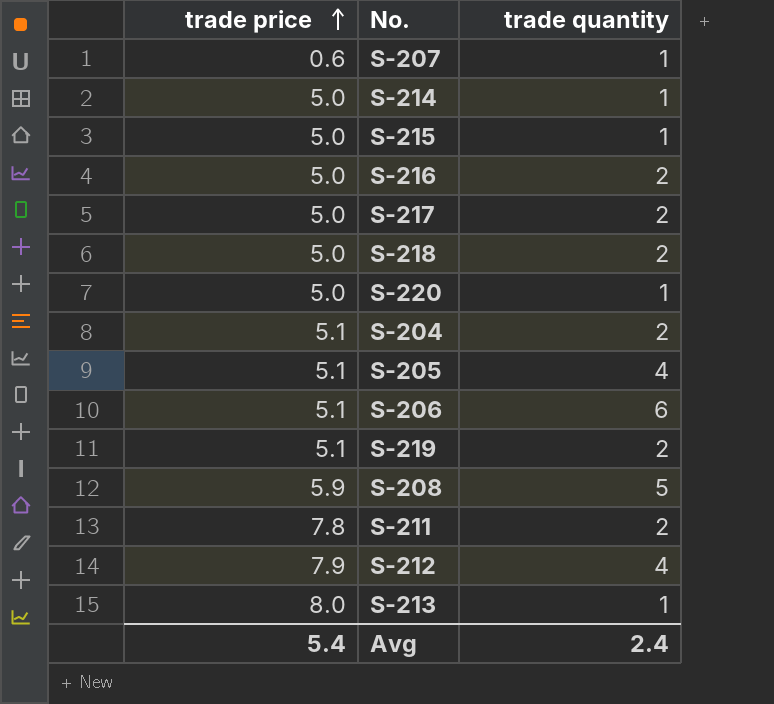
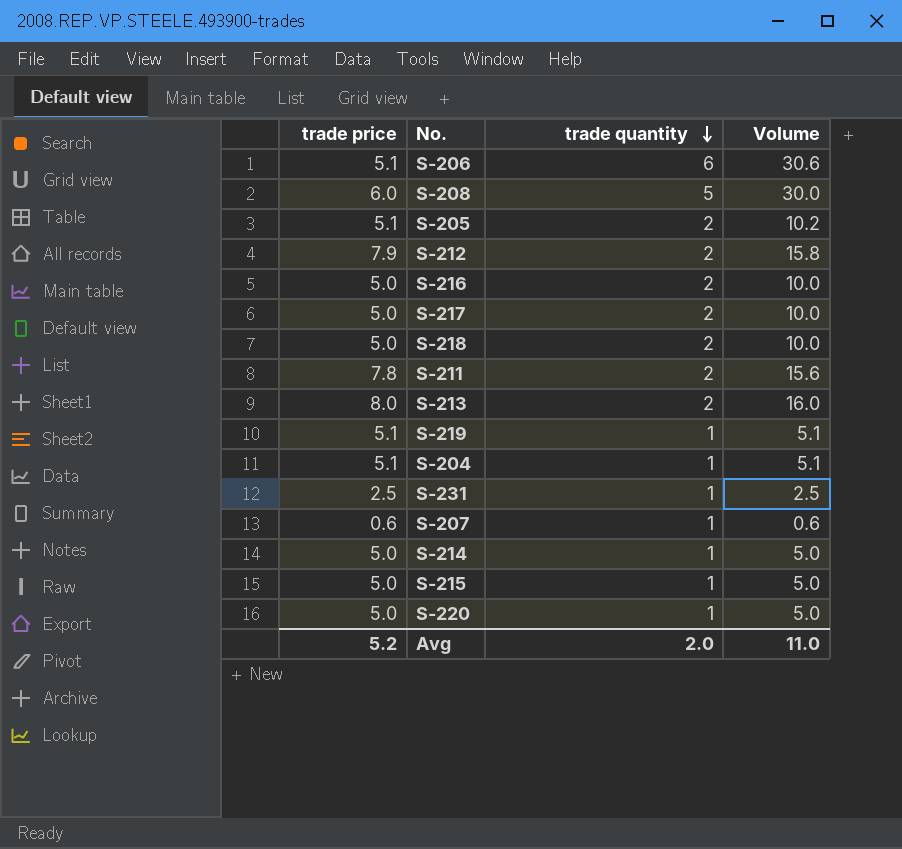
row order: trade price ascending -> trade quantity descending
column Volume | formula: none -> [trade price] * [trade quantity]
S-208 | trade price: 5.9 -> 6.0
S-205 | trade quantity: 4 -> 2
S-212 | trade quantity: 4 -> 2
S-213 | trade quantity: 1 -> 2
S-219 | trade quantity: 2 -> 1
S-204 | trade quantity: 2 -> 1
row S-231: none -> 2.5 | 1 | 2.5
Avg | trade price: 5.4 -> 5.2
Avg | trade quantity: 2.4 -> 2.0

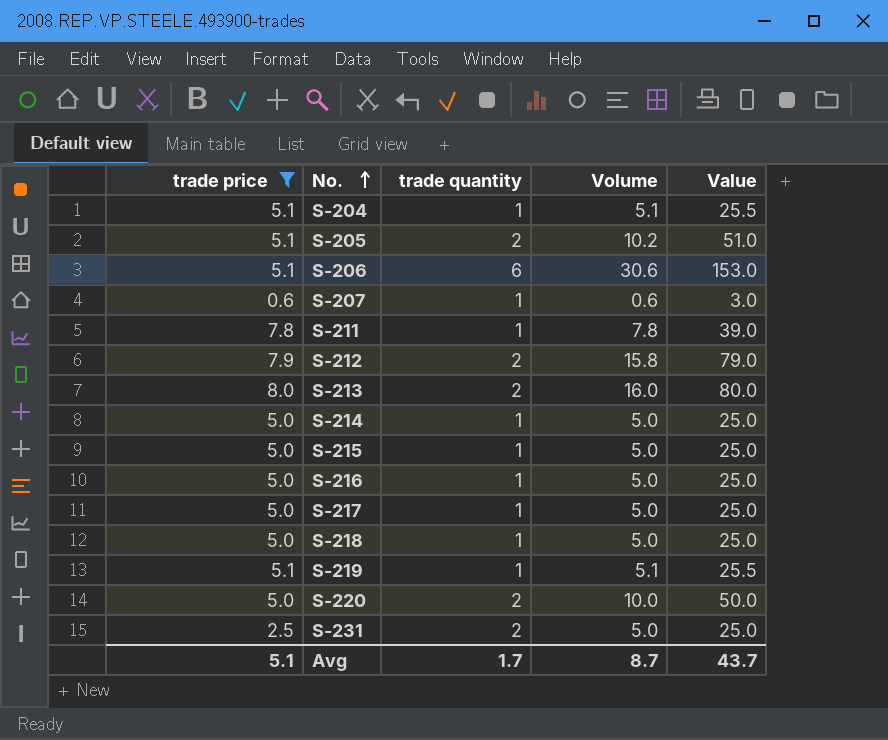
filter: none -> trade price != 6.0
row order: trade quantity descending -> No. ascending
column Value | formula: none -> [Volume] * 5
S-211 | trade quantity: 2 -> 1
S-211 | Volume: 15.6 -> 7.8
S-216 | trade quantity: 2 -> 1
S-216 | Volume: 10.0 -> 5.0
S-217 | trade quantity: 2 -> 1
S-217 | Volume: 10.0 -> 5.0
S-218 | trade quantity: 2 -> 1
S-218 | Volume: 10.0 -> 5.0
S-220 | trade quantity: 1 -> 2
S-220 | Volume: 5.0 -> 10.0
S-231 | trade quantity: 1 -> 2
S-231 | Volume: 2.5 -> 5.0
Avg | trade price: 5.2 -> 5.1
Avg | trade quantity: 2.0 -> 1.7
Avg | Volume: 11.0 -> 8.7

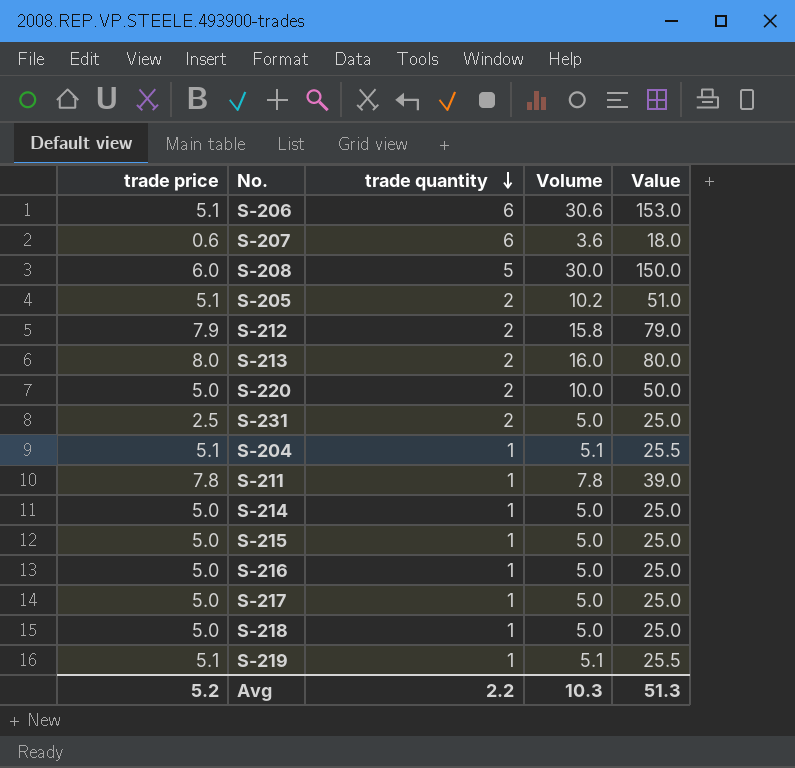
filter: trade price != 6.0 -> none
row order: No. ascending -> trade quantity descending
S-207 | trade quantity: 1 -> 6
S-207 | Volume: 0.6 -> 3.6
S-207 | Value: 3.0 -> 18.0
Avg | trade price: 5.1 -> 5.2
Avg | trade quantity: 1.7 -> 2.2
Avg | Volume: 8.7 -> 10.3
Avg | Value: 43.7 -> 51.3

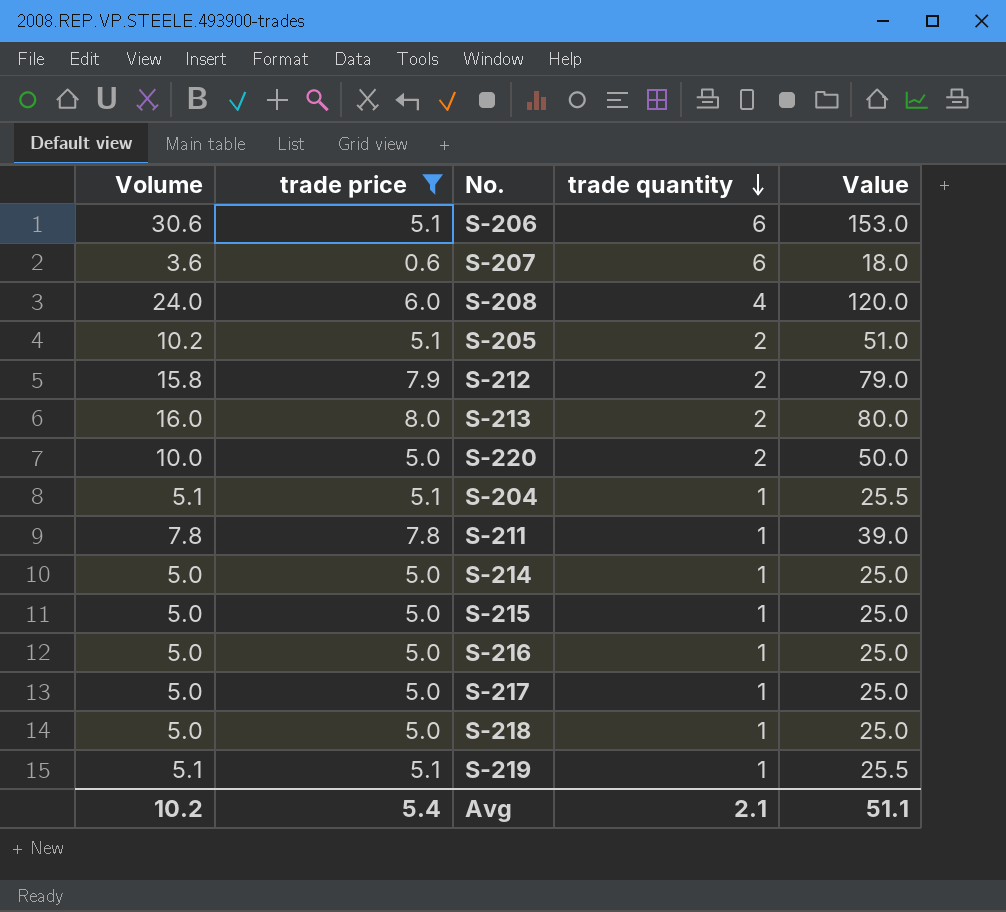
filter: none -> trade price != 2.5
column Volume | position: 4 -> 1
S-208 | Volume: 30.0 -> 24.0
S-208 | trade quantity: 5 -> 4
S-208 | Value: 150.0 -> 120.0
Avg | Volume: 10.3 -> 10.2
Avg | trade price: 5.2 -> 5.4
Avg | trade quantity: 2.2 -> 2.1
Avg | Value: 51.3 -> 51.1

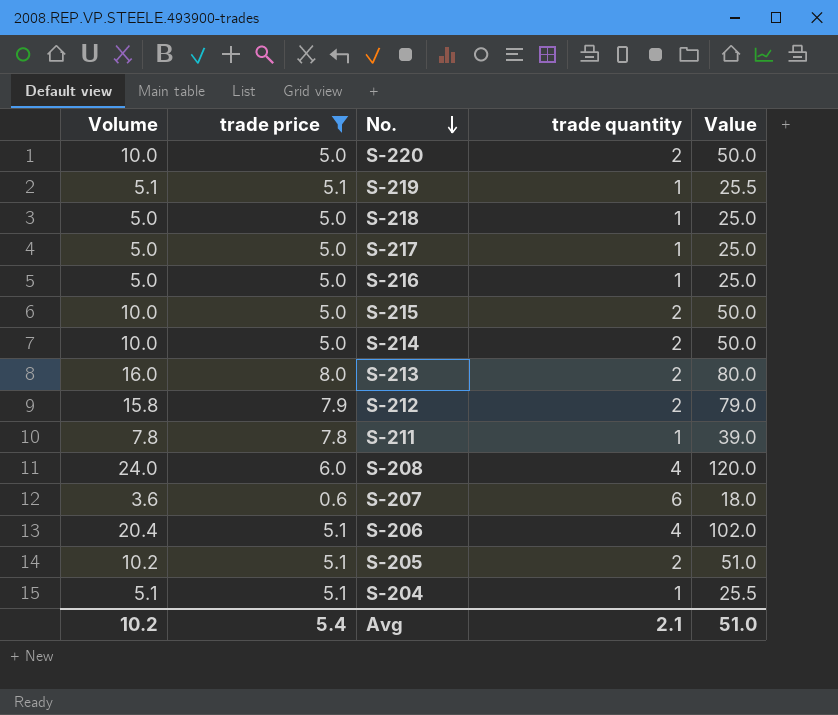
row order: trade quantity descending -> No. descending
S-215 | Volume: 5.0 -> 10.0
S-215 | trade quantity: 1 -> 2
S-215 | Value: 25.0 -> 50.0
S-214 | Volume: 5.0 -> 10.0
S-214 | trade quantity: 1 -> 2
S-214 | Value: 25.0 -> 50.0
S-206 | Volume: 30.6 -> 20.4
S-206 | trade quantity: 6 -> 4
S-206 | Value: 153.0 -> 102.0
Avg | Value: 51.1 -> 51.0

